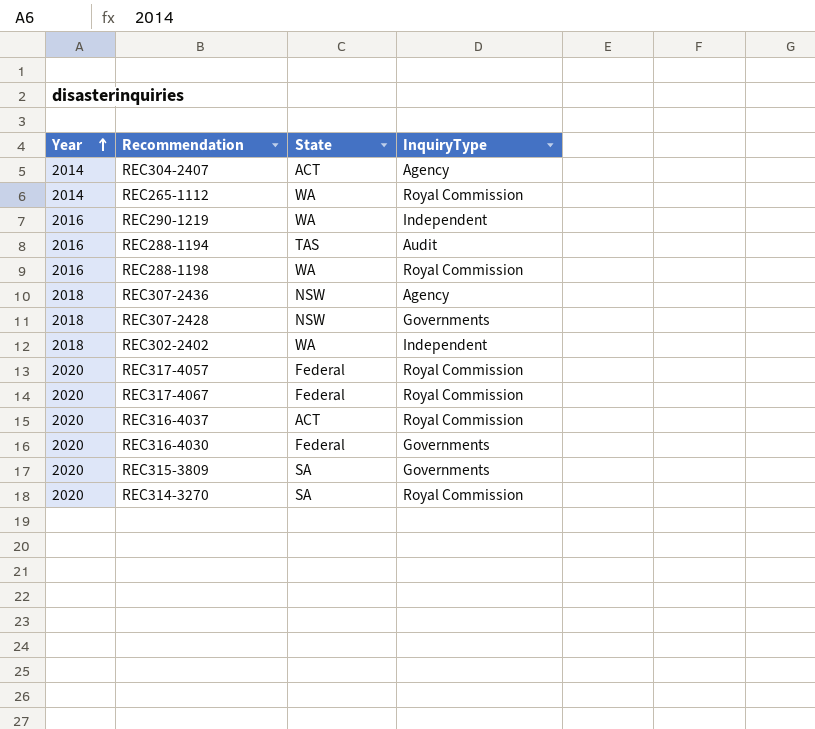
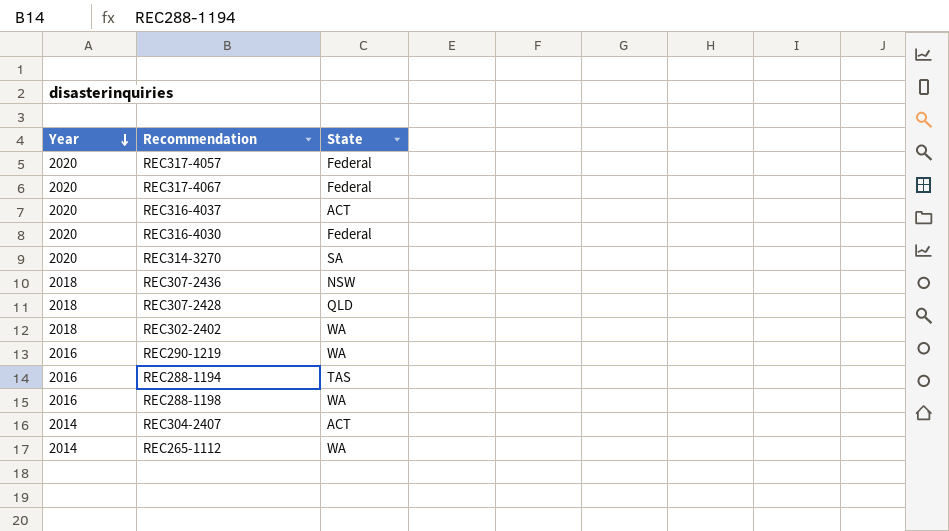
row order: Year ascending -> Year descending
column InquiryType | position: 4 -> none
row REC315-3809: 2020 | SA | Governments -> none
REC307-2428 | State: NSW -> QLD

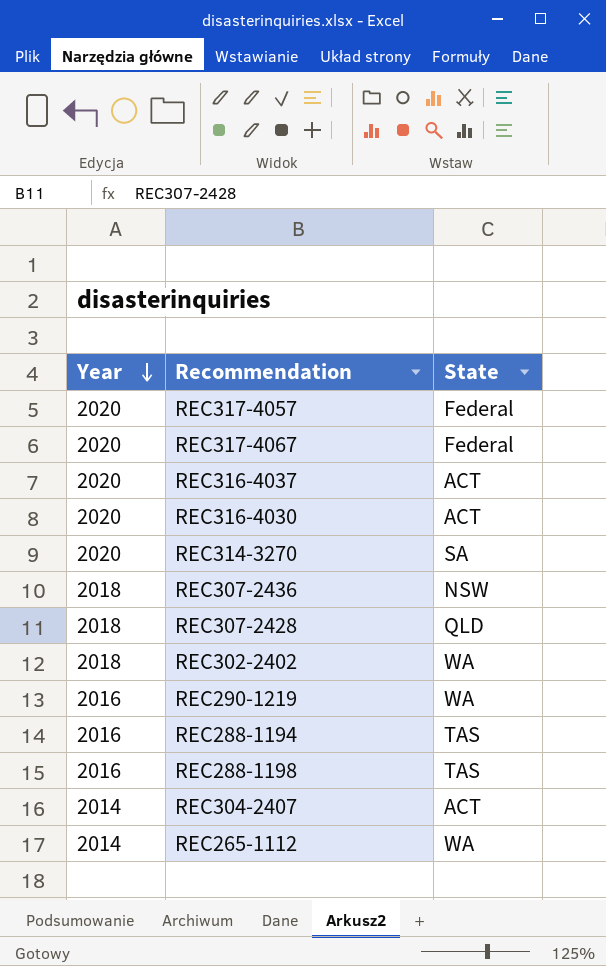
REC316-4030 | State: Federal -> ACT
REC288-1198 | State: WA -> TAS

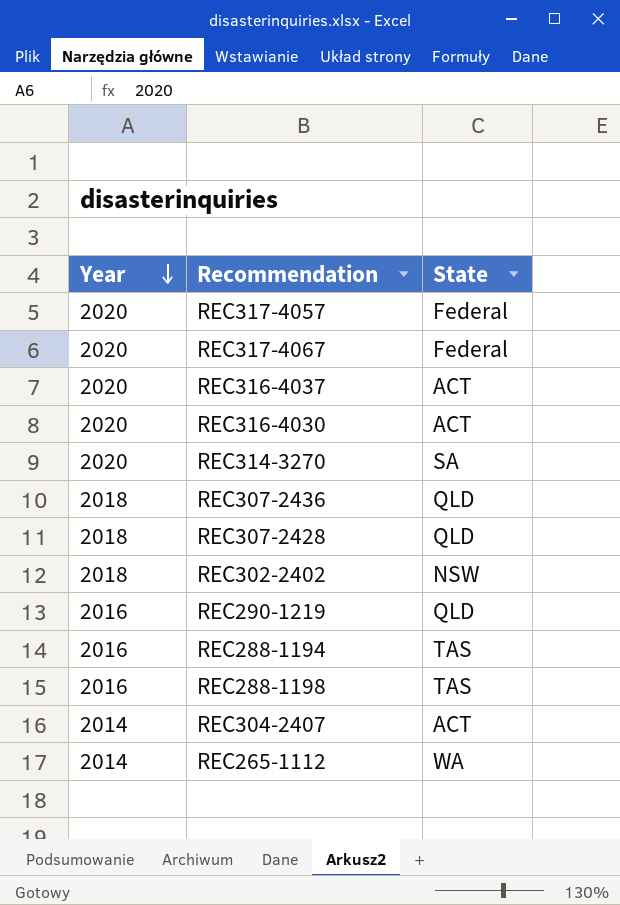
REC307-2436 | State: NSW -> QLD
REC302-2402 | State: WA -> NSW
REC290-1219 | State: WA -> QLD

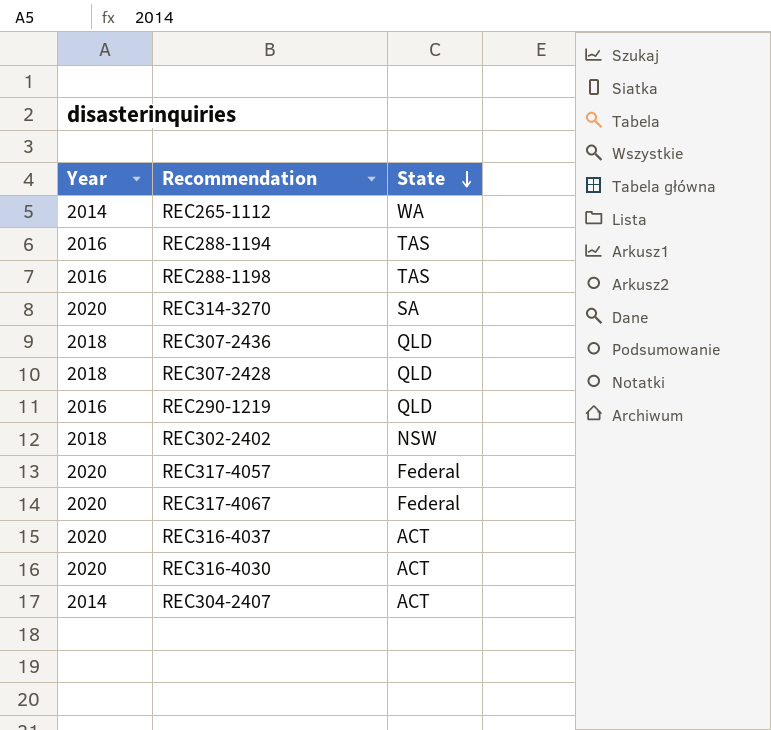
row order: Year descending -> State descending

